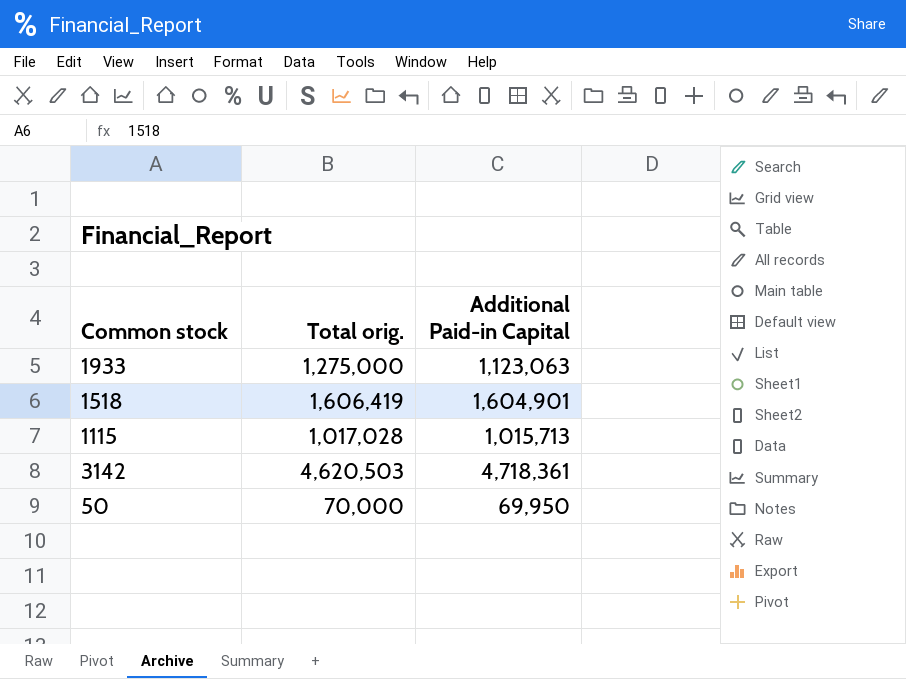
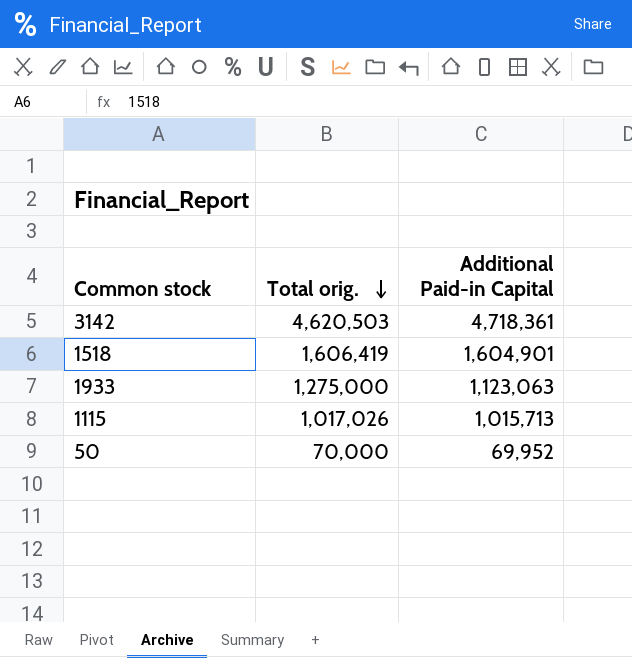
row order: none -> Total orig. descending
1115 | Total orig.: 1,017,028 -> 1,017,026
50 | Additional Paid-in Capital: 69,950 -> 69,952

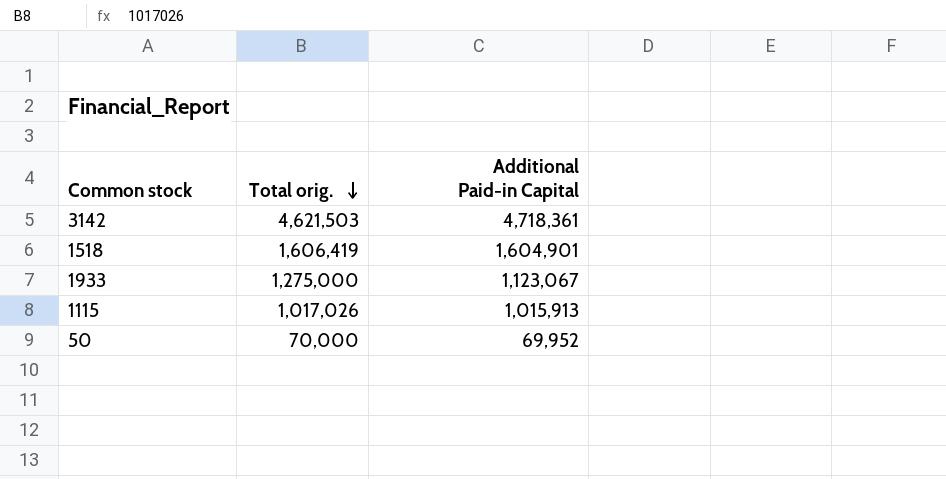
3142 | Total orig.: 4,620,503 -> 4,621,503
1933 | Additional Paid-in Capital: 1,123,063 -> 1,123,067
1115 | Additional Paid-in Capital: 1,015,713 -> 1,015,913

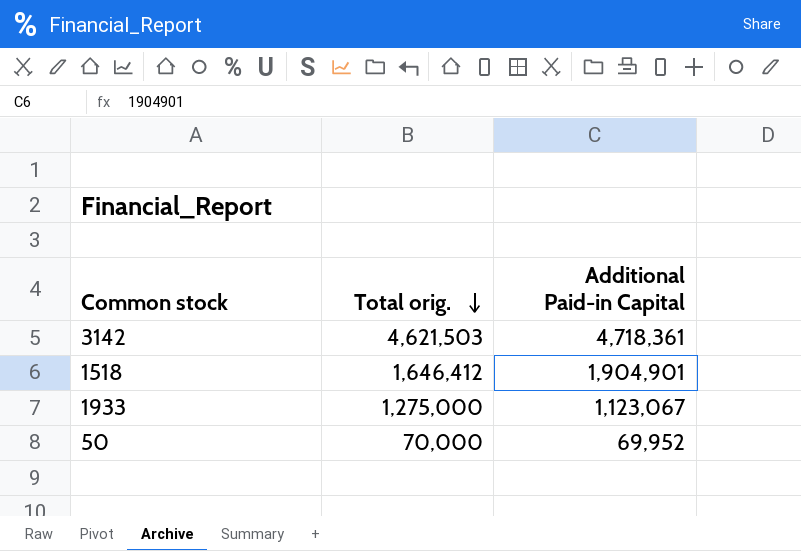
row 1115: 1,017,026 | 1,015,913 -> none
1518 | Total orig.: 1,606,419 -> 1,646,412
1518 | Additional Paid-in Capital: 1,604,901 -> 1,904,901

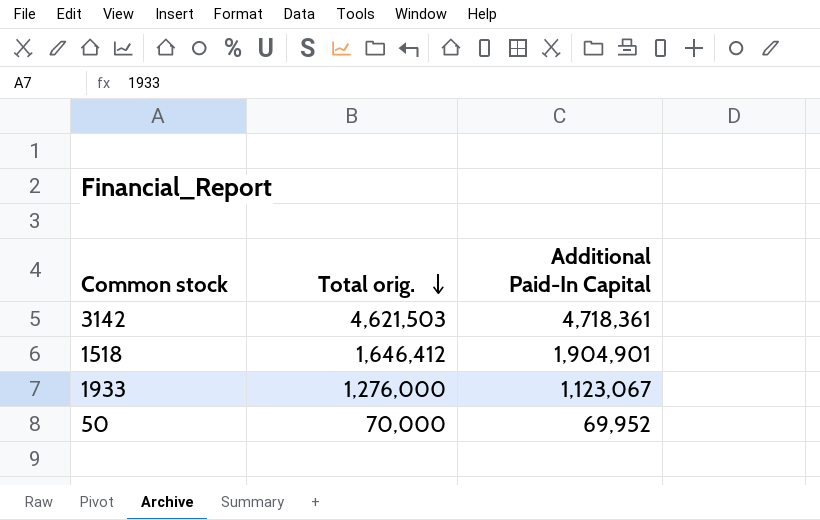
column name: Additional Paid-in Capital -> Additional Paid-In Capital
1933 | Total orig.: 1,275,000 -> 1,276,000

